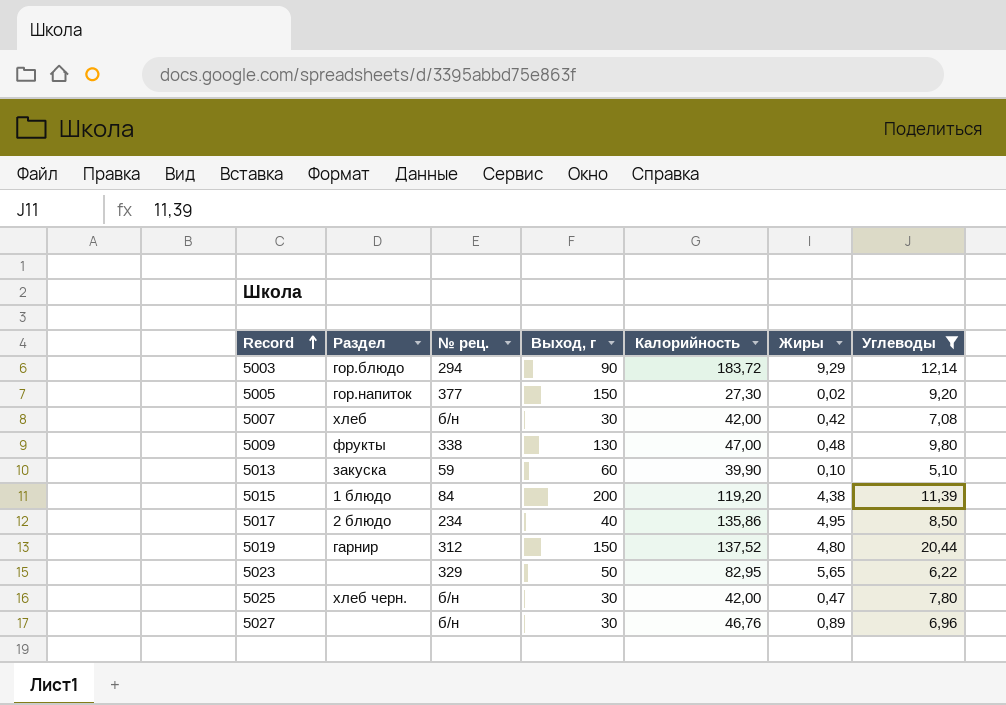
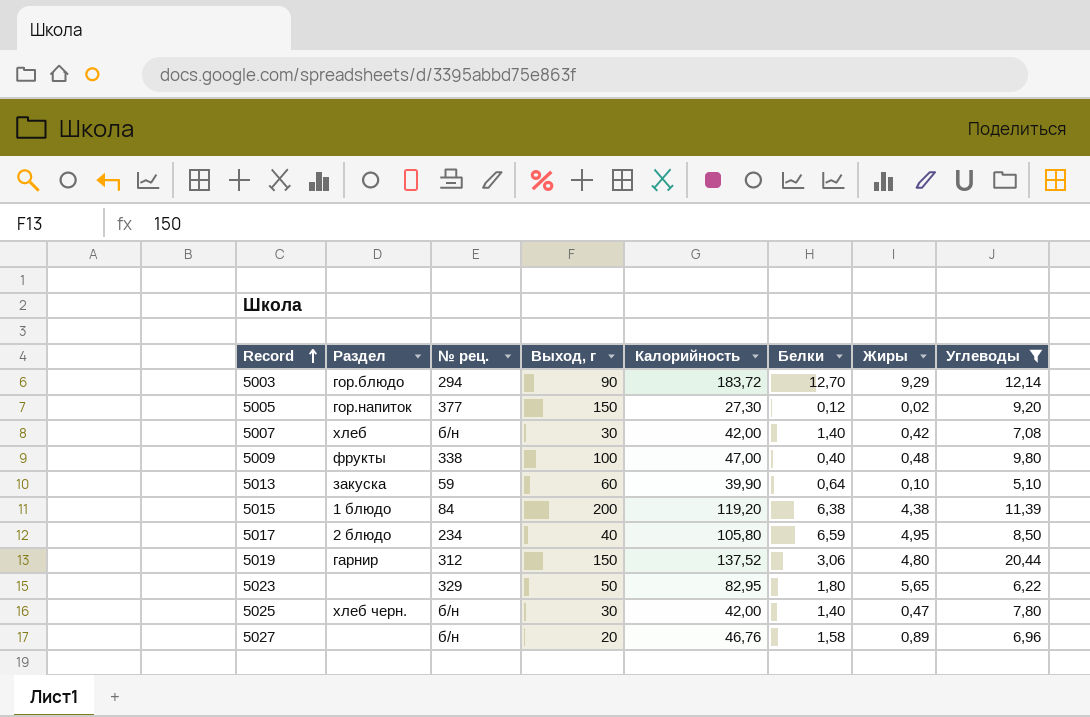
column Белки | position: none -> 6
5009 | Выход, г: 130 -> 100
5017 | Калорийность: 135,86 -> 105,80
5027 | Выход, г: 30 -> 20

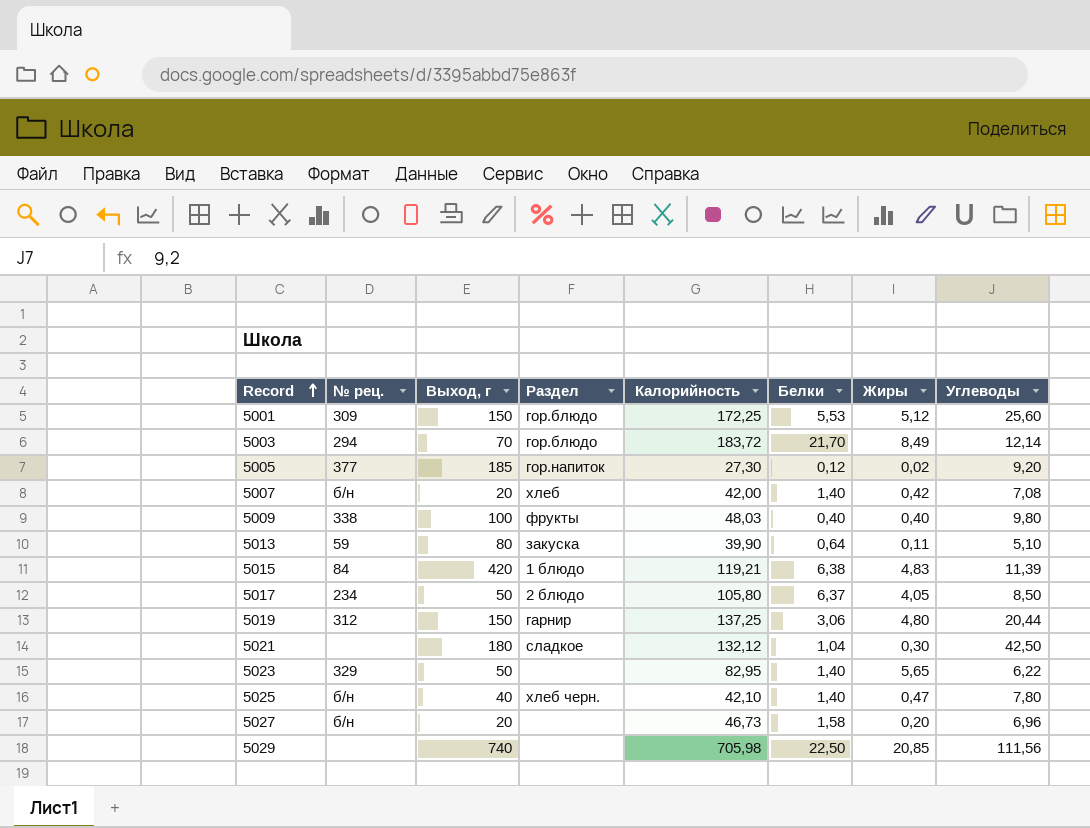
filter: Углеводы <= 20,44 -> none
column Раздел | position: 2 -> 4
5003 | Выход, г: 90 -> 70
5003 | Белки: 12,70 -> 21,70
5003 | Жиры: 9,29 -> 8,49
5005 | Выход, г: 150 -> 185
5007 | Выход, г: 30 -> 20
5009 | Калорийность: 47,00 -> 48,03
5009 | Жиры: 0,48 -> 0,40
5013 | Выход, г: 60 -> 80
5013 | Жиры: 0,10 -> 0,11
5015 | Выход, г: 200 -> 420
5015 | Калорийность: 119,20 -> 119,21
5015 | Жиры: 4,38 -> 4,83
5017 | Выход, г: 40 -> 50
5017 | Белки: 6,59 -> 6,37
5017 | Жиры: 4,95 -> 4,05
5019 | Калорийность: 137,52 -> 137,25
5023 | Белки: 1,80 -> 1,40
5025 | Выход, г: 30 -> 40
5025 | Калорийность: 42,00 -> 42,10
5027 | Калорийность: 46,76 -> 46,73
5027 | Жиры: 0,89 -> 0,20

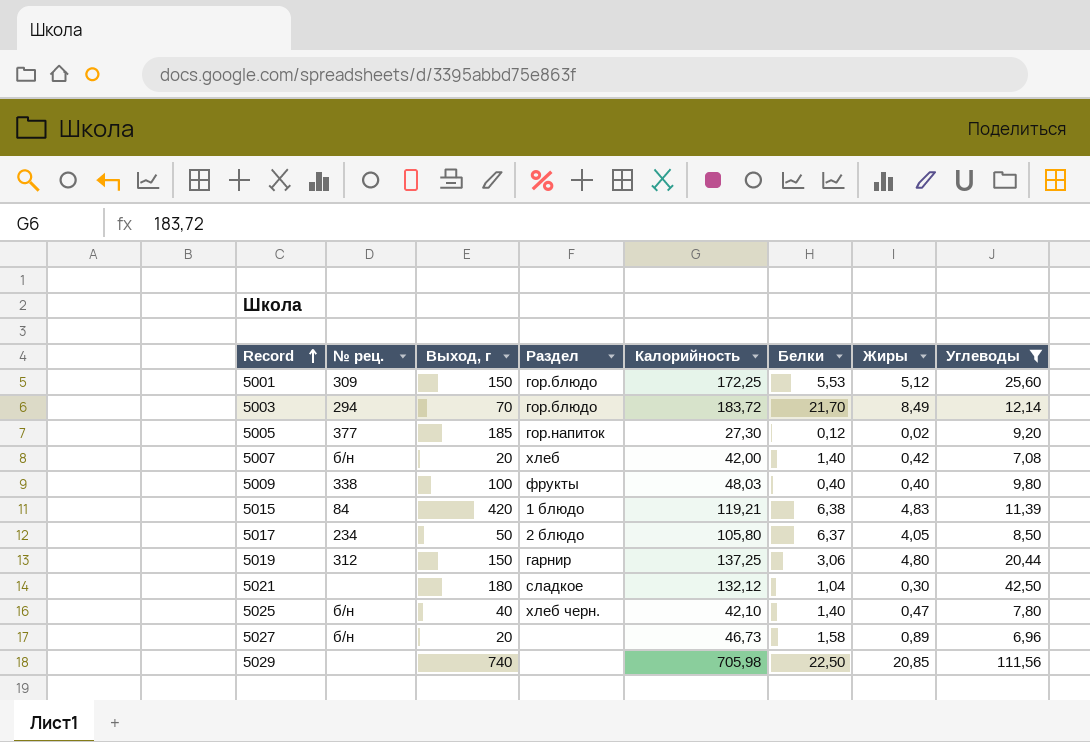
filter: none -> Углеводы >= 6,96
5027 | Жиры: 0,20 -> 0,89

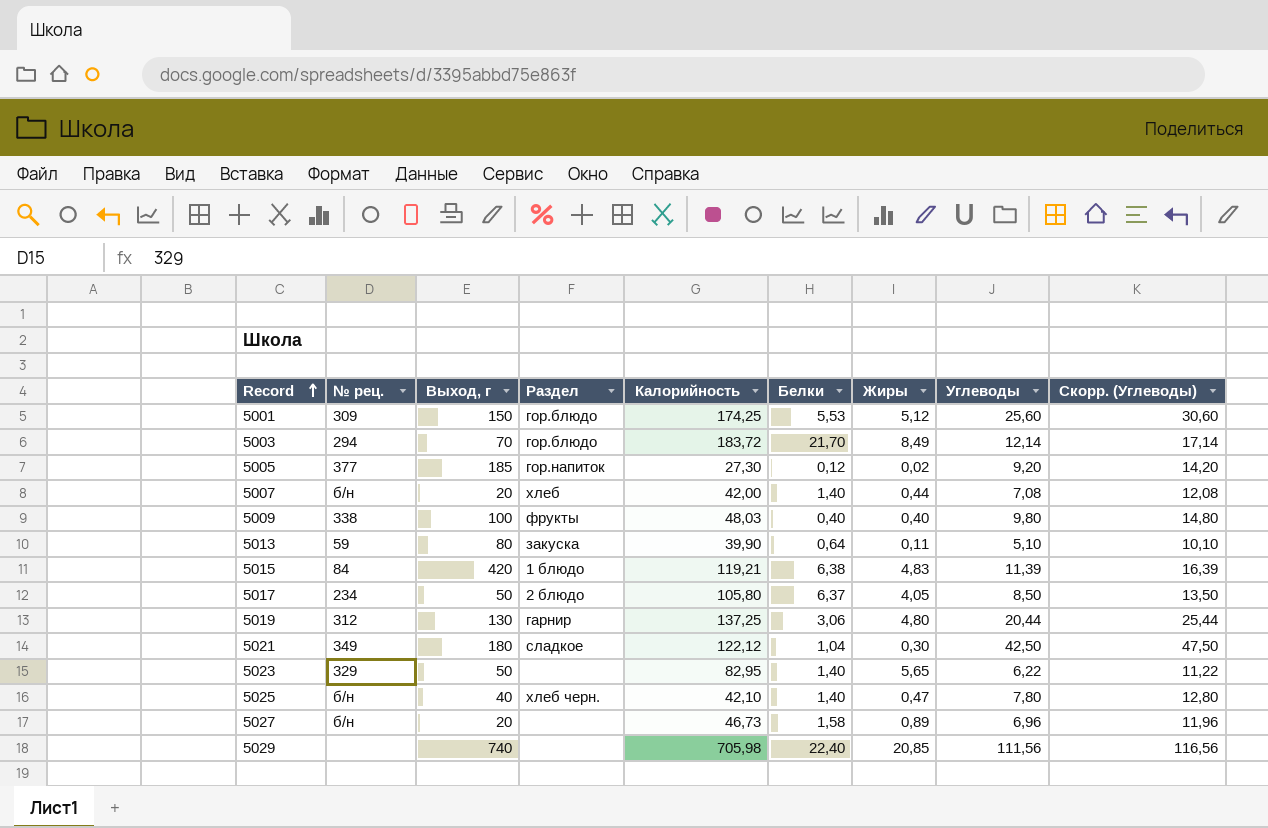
filter: Углеводы >= 6,96 -> none
column Скорр. (Углеводы) | formula: none -> [Углеводы] + 5
5001 | Калорийность: 172,25 -> 174,25
5007 | Жиры: 0,42 -> 0,44
5019 | Выход, г: 150 -> 130
5021 | № рец.: none -> 349
5021 | Калорийность: 132,12 -> 122,12
5029 | Белки: 22,50 -> 22,40

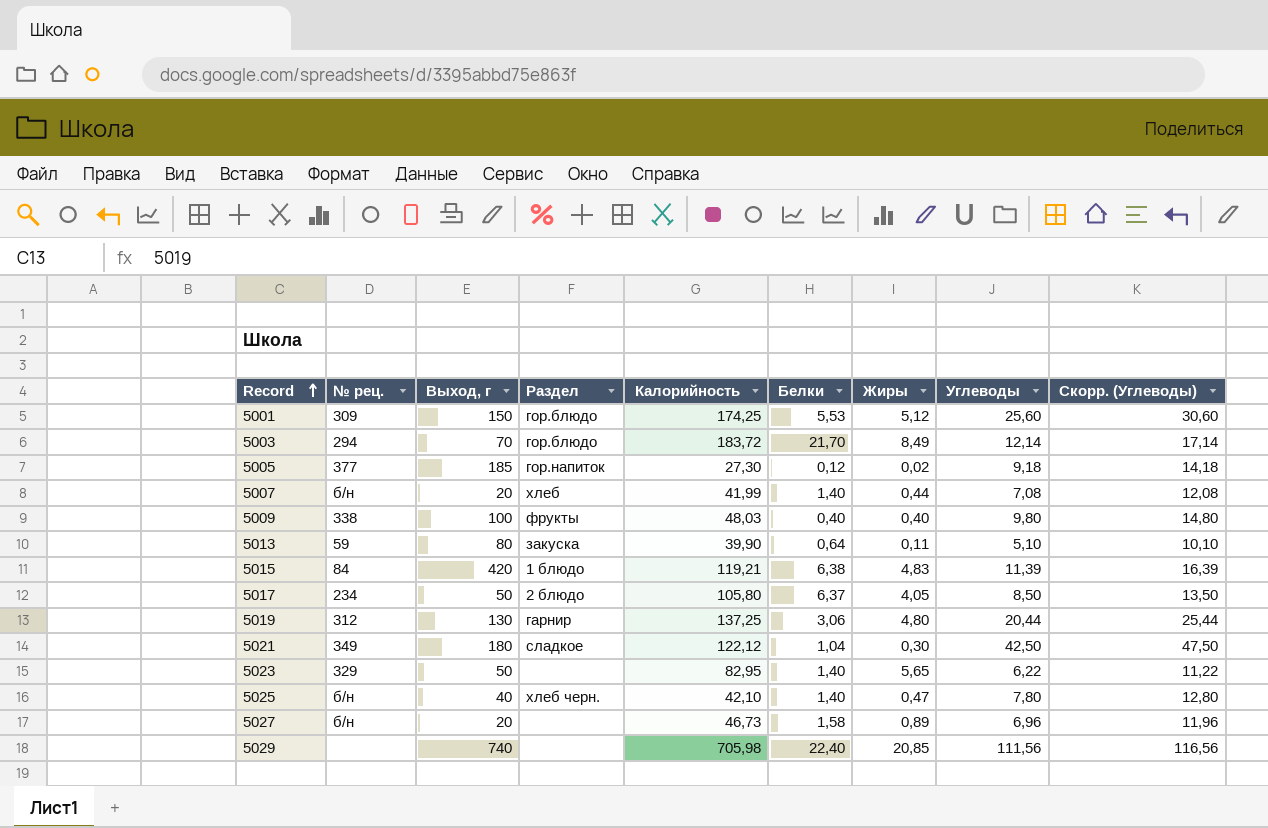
5005 | Углеводы: 9,20 -> 9,18
5005 | Скорр. (Углеводы): 14,20 -> 14,18
5007 | Калорийность: 42,00 -> 41,99

